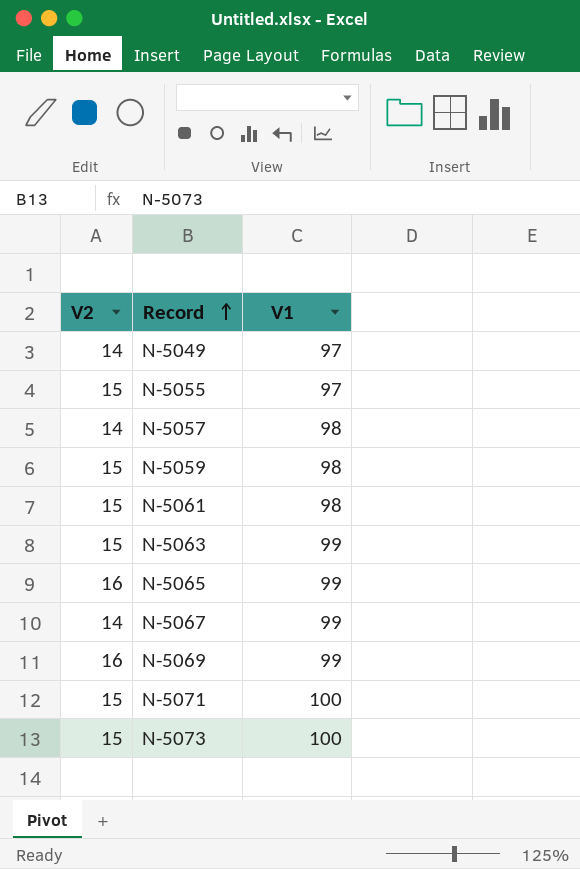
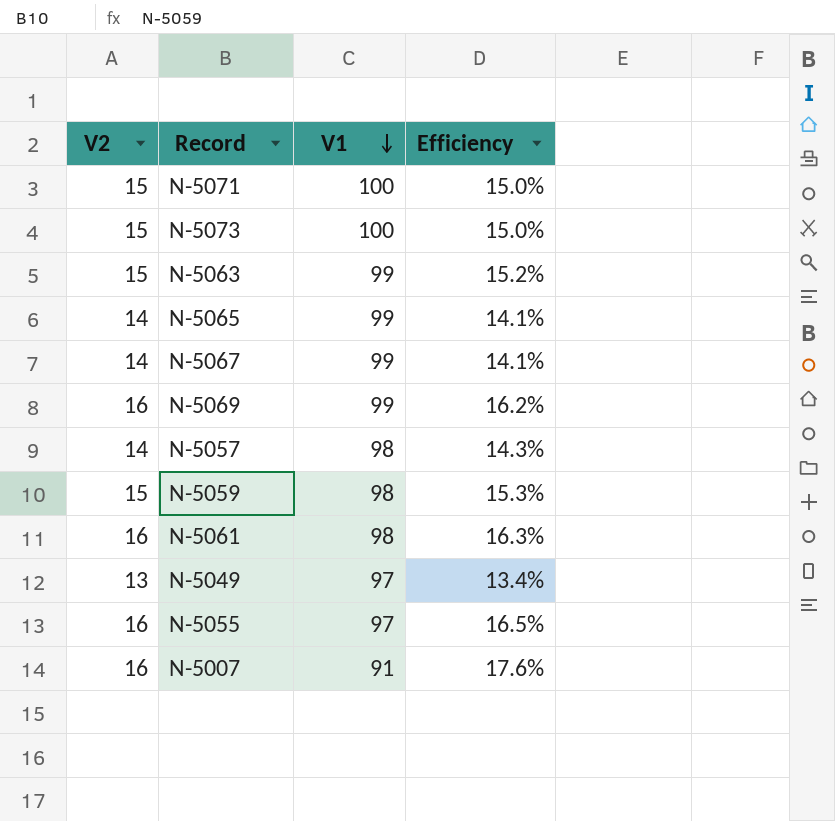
row order: Record ascending -> V1 descending
column Efficiency | formula: none -> [V2] / [V1]
N-5065 | V2: 16 -> 14
N-5061 | V2: 15 -> 16
N-5049 | V2: 14 -> 13
N-5055 | V2: 15 -> 16
row N-5007: none -> 16 | 91 | 17.6%

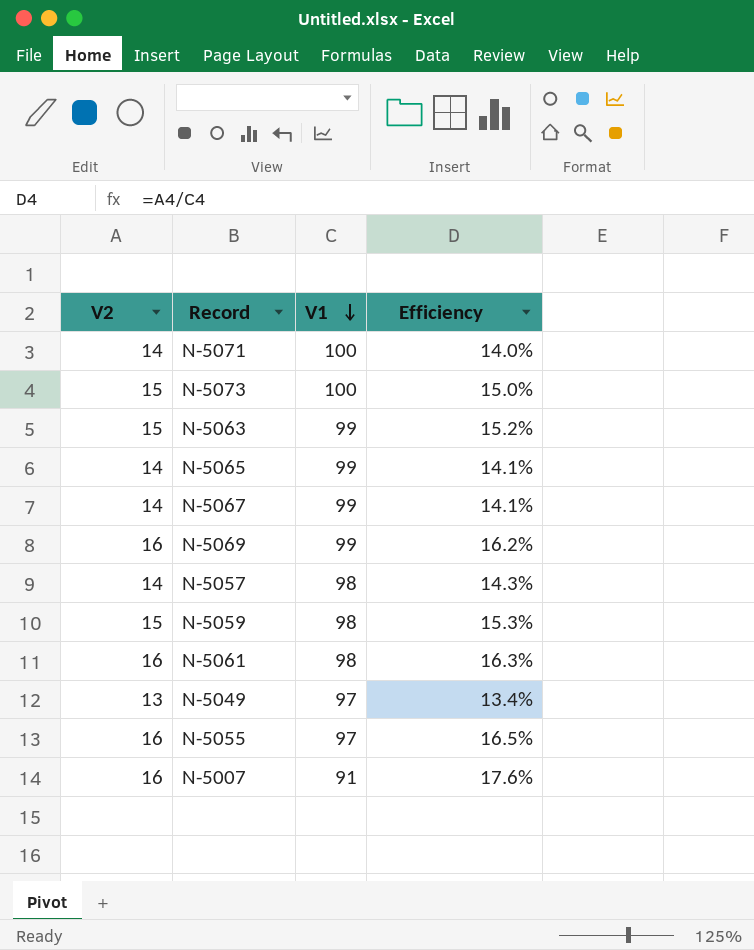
N-5071 | V2: 15 -> 14
N-5071 | Efficiency: 15.0% -> 14.0%

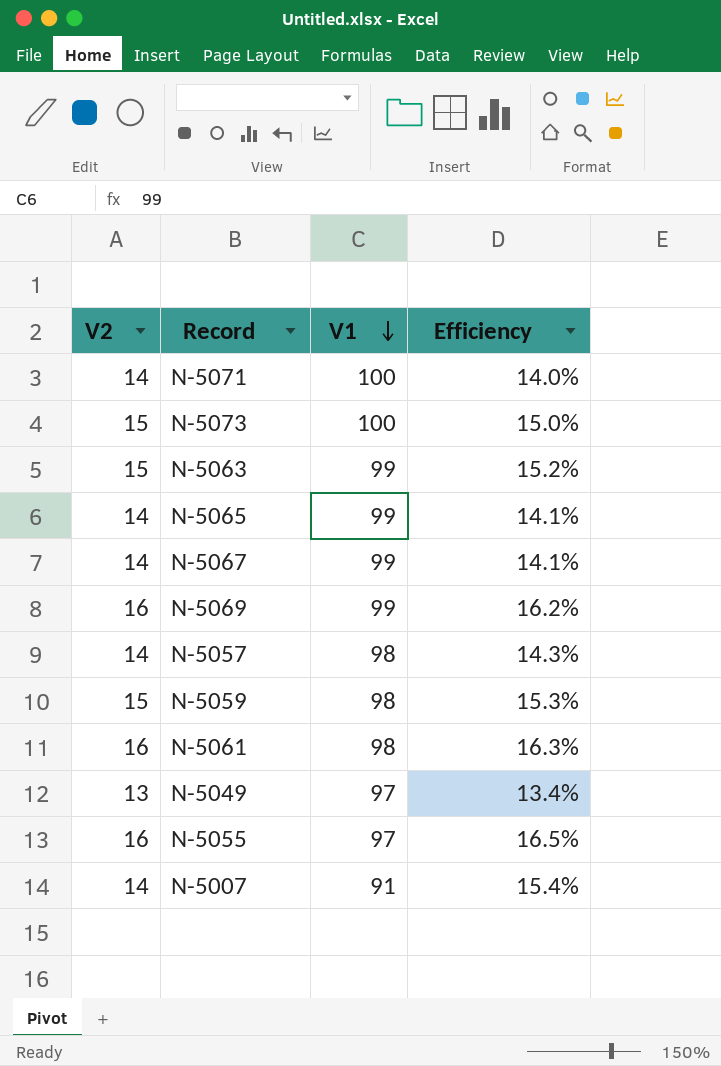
N-5007 | V2: 16 -> 14
N-5007 | Efficiency: 17.6% -> 15.4%

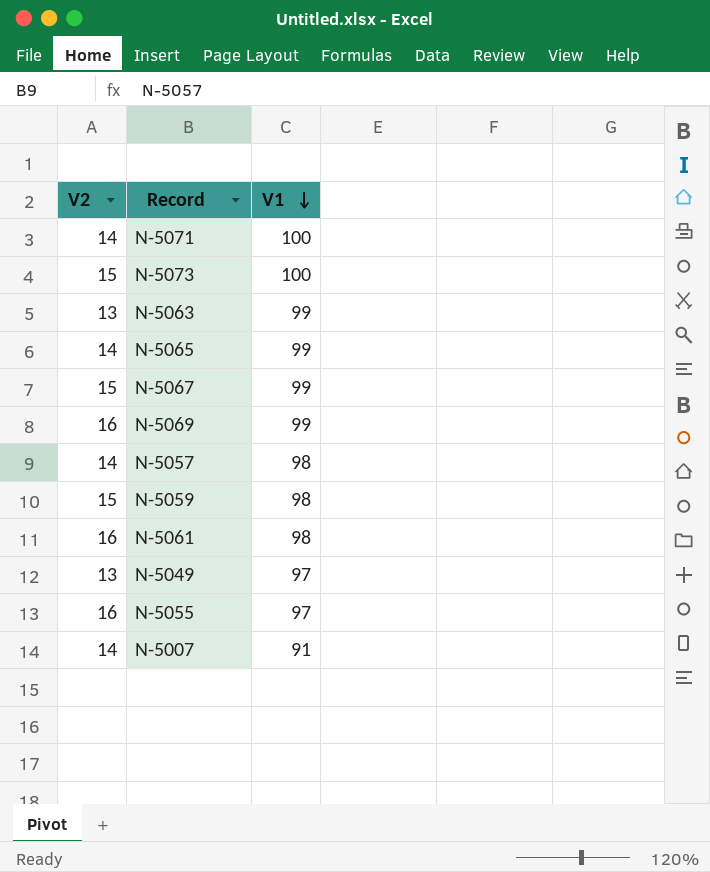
column Efficiency | formula: [V2] / [V1] -> none
N-5063 | V2: 15 -> 13
N-5067 | V2: 14 -> 15

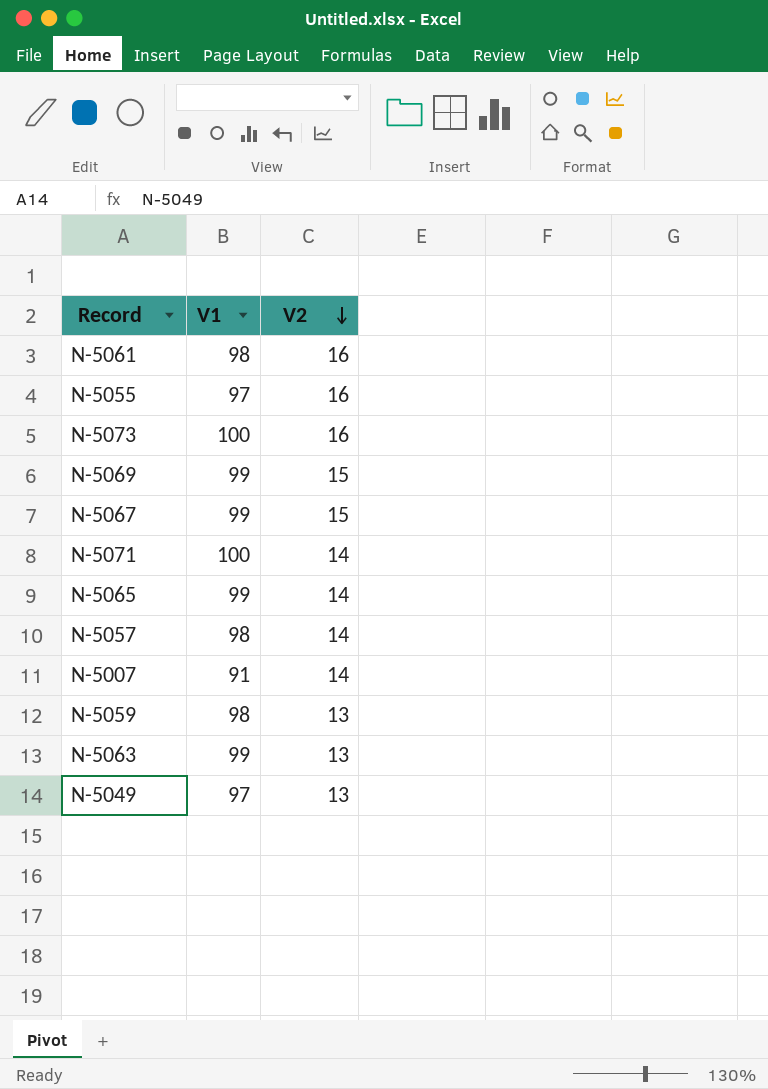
row order: V1 descending -> V2 descending
column V2 | position: 1 -> 3
N-5073 | V2: 15 -> 16
N-5069 | V2: 16 -> 15
N-5059 | V2: 15 -> 13

